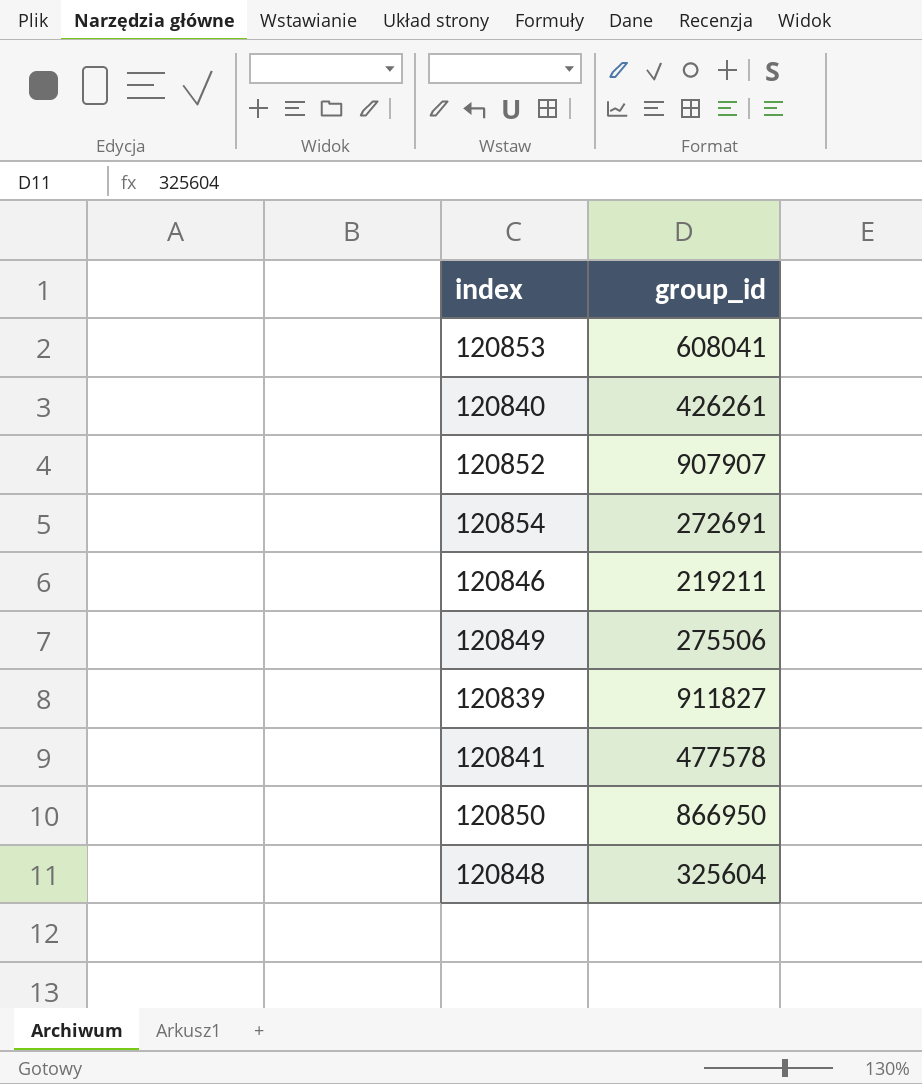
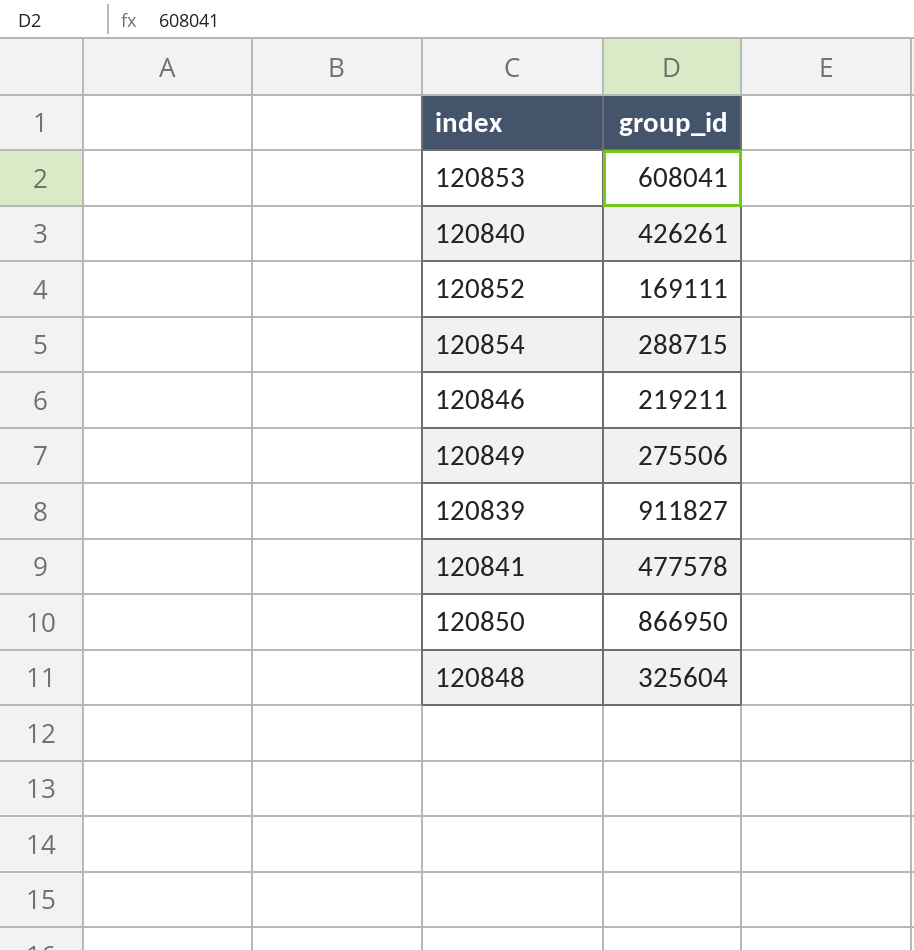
120852 | group_id: 907907 -> 169111
120854 | group_id: 272691 -> 288715

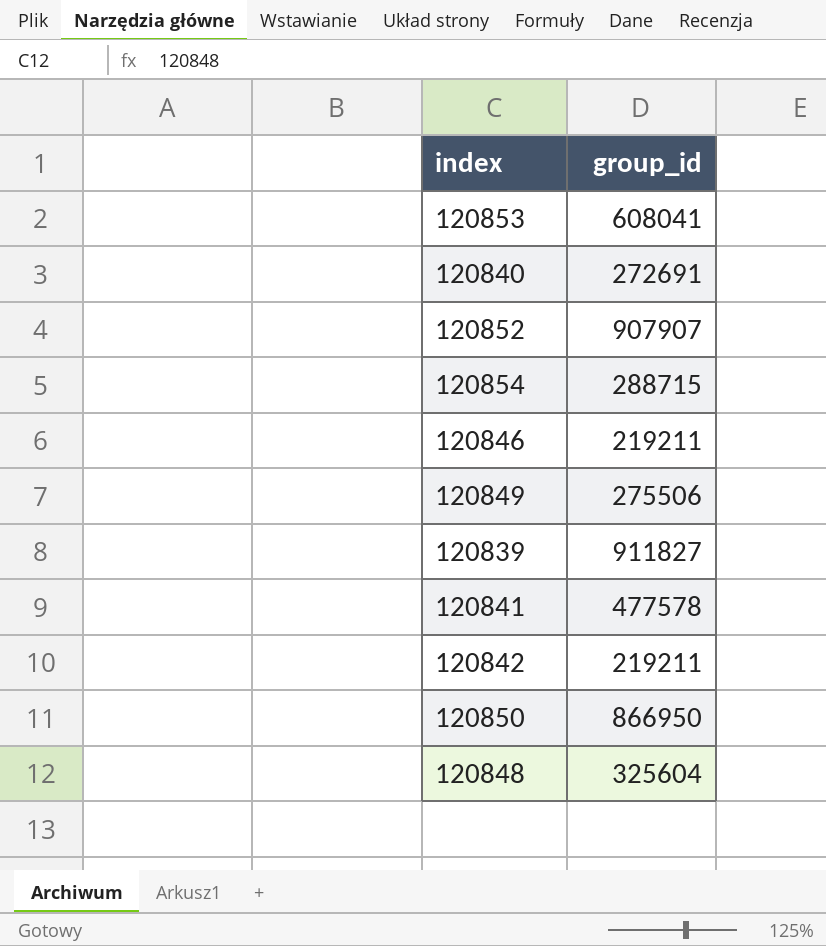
120840 | group_id: 426261 -> 272691
120852 | group_id: 169111 -> 907907
row 120842: none -> 219211

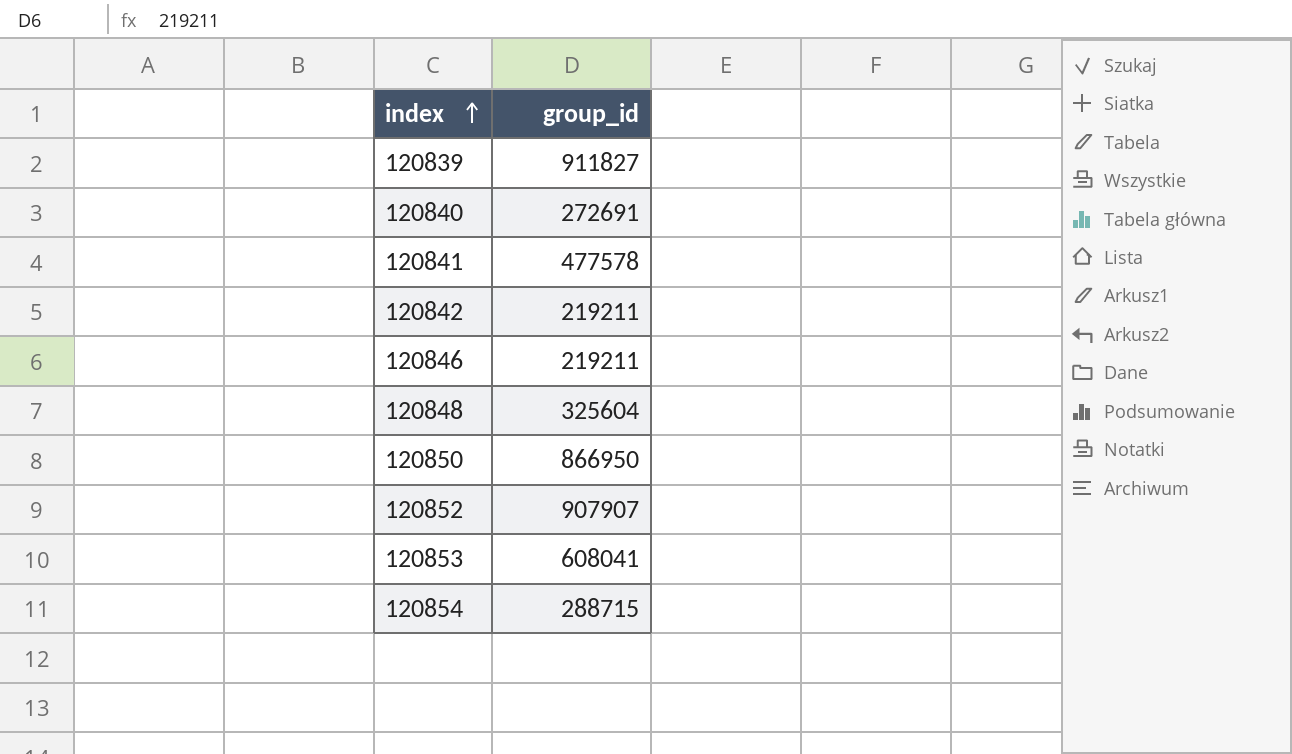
row order: none -> index ascending
row 120849: 275506 -> none

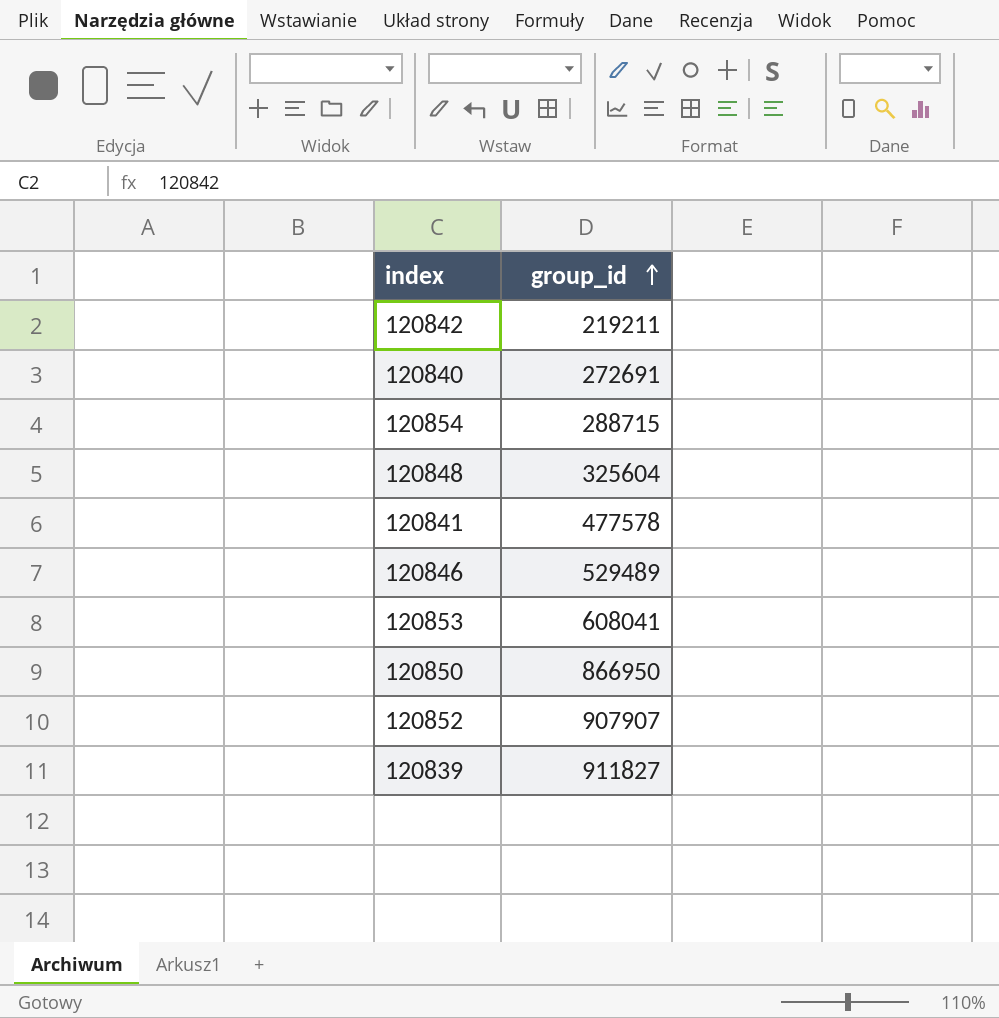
row order: index ascending -> group_id ascending
120846 | group_id: 219211 -> 529489

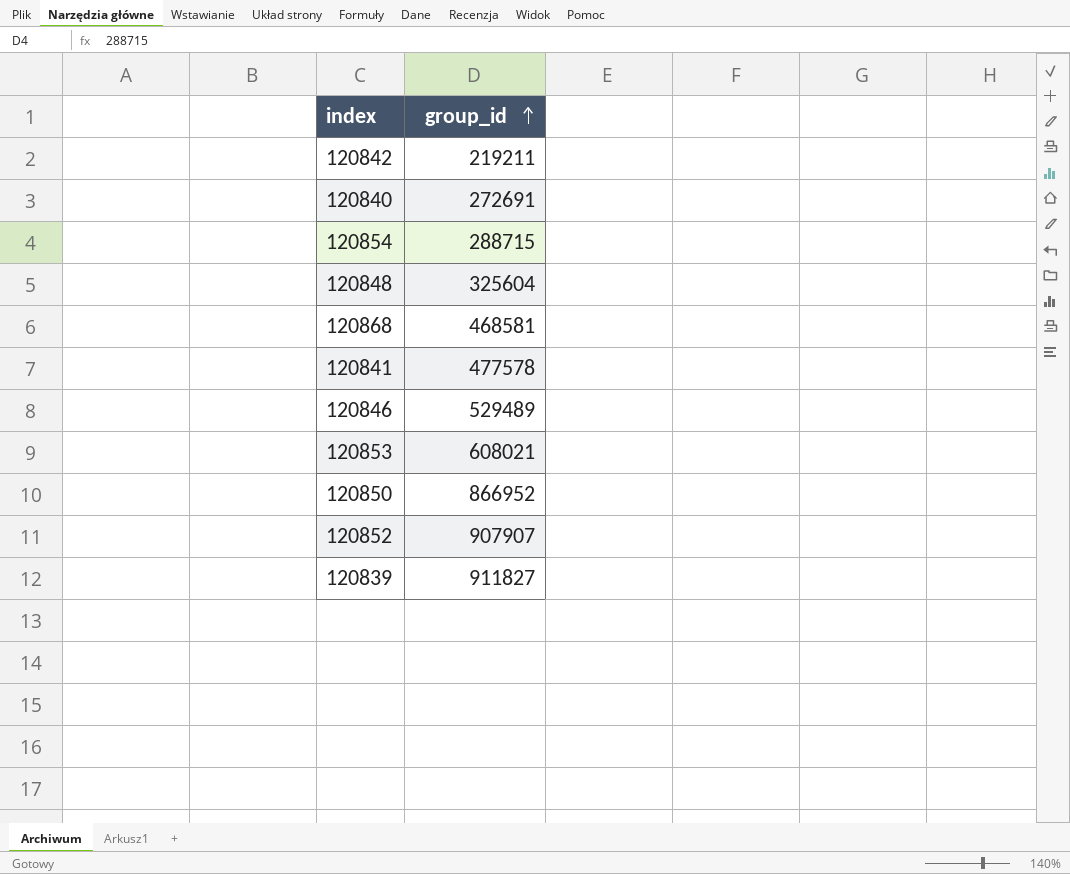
row 120868: none -> 468581
120853 | group_id: 608041 -> 608021
120850 | group_id: 866950 -> 866952

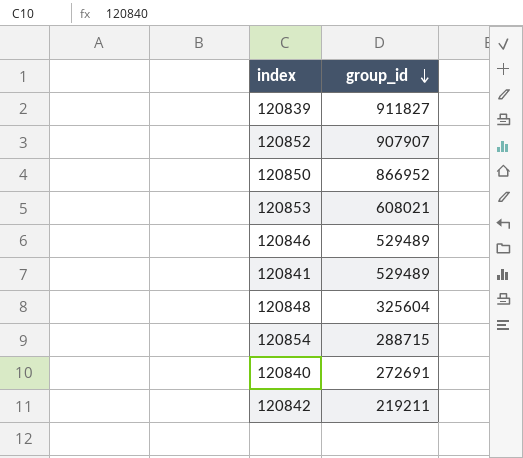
row order: group_id ascending -> group_id descending
row 120868: 468581 -> none
120841 | group_id: 477578 -> 529489

